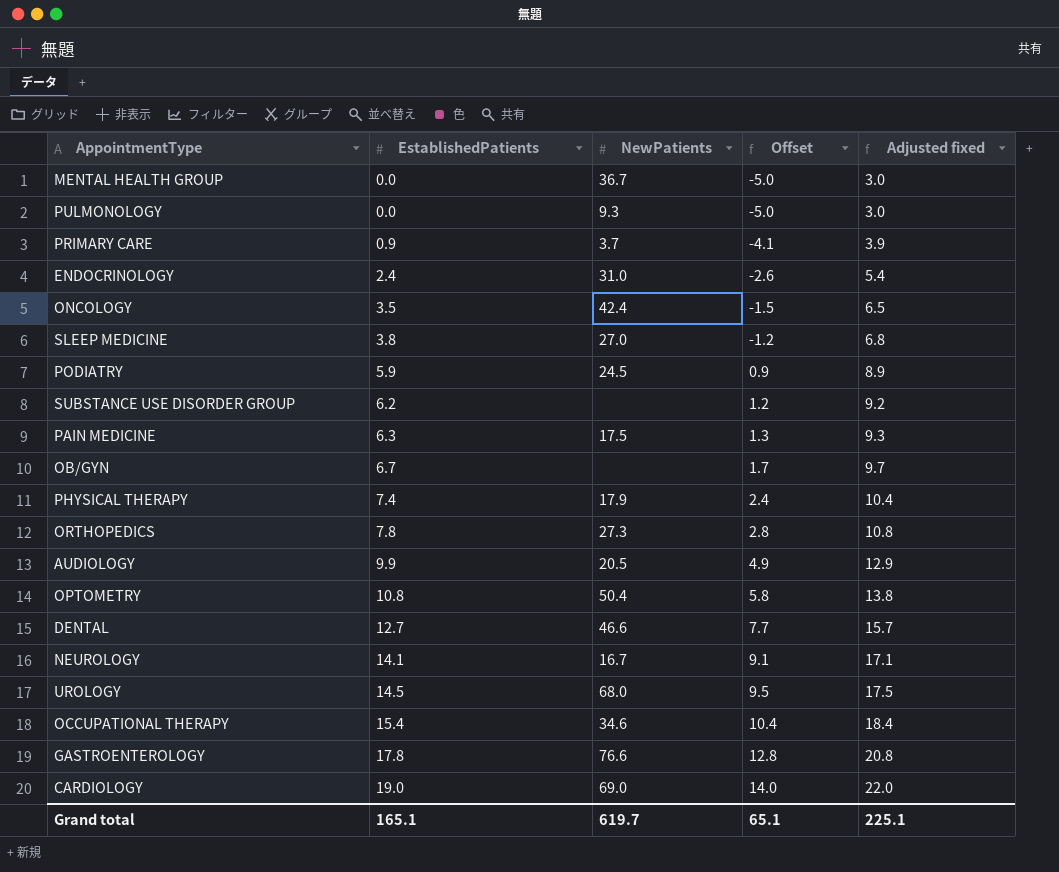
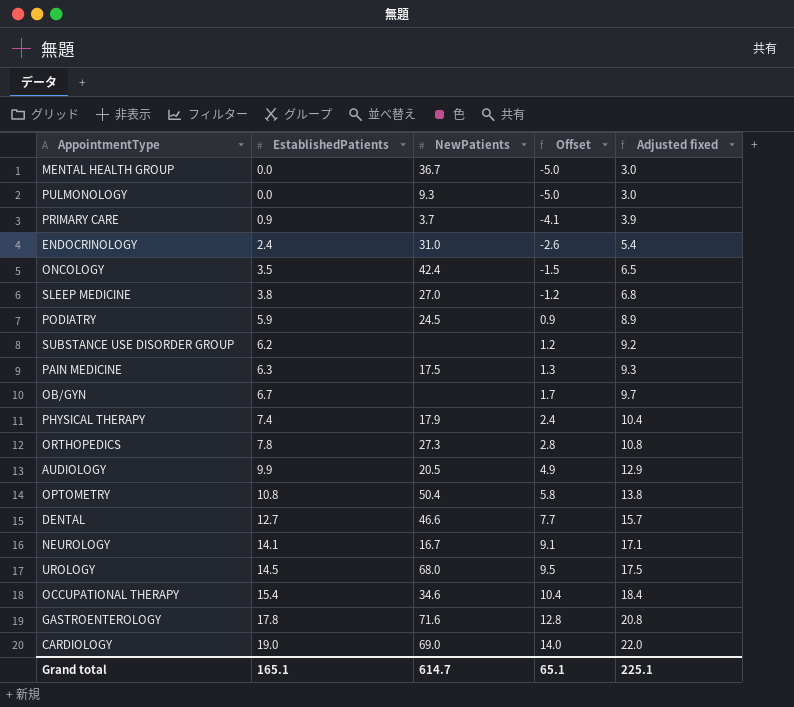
GASTROENTEROLOGY | NewPatients: 76.6 -> 71.6
Grand total | NewPatients: 619.7 -> 614.7

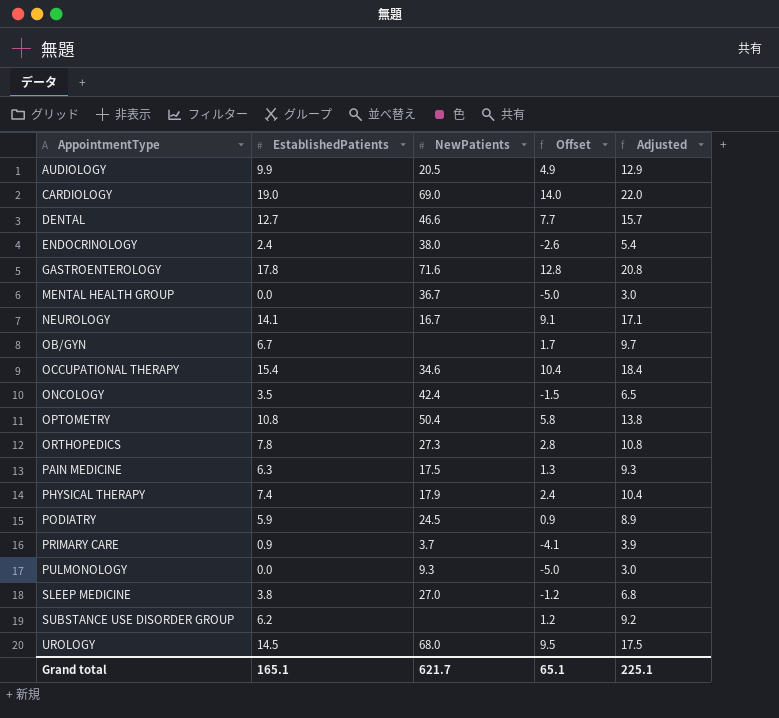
row order: EstablishedPatients ascending -> AppointmentType ascending
column name: Adjusted fixed -> Adjusted
ENDOCRINOLOGY | NewPatients: 31.0 -> 38.0
Grand total | NewPatients: 614.7 -> 621.7

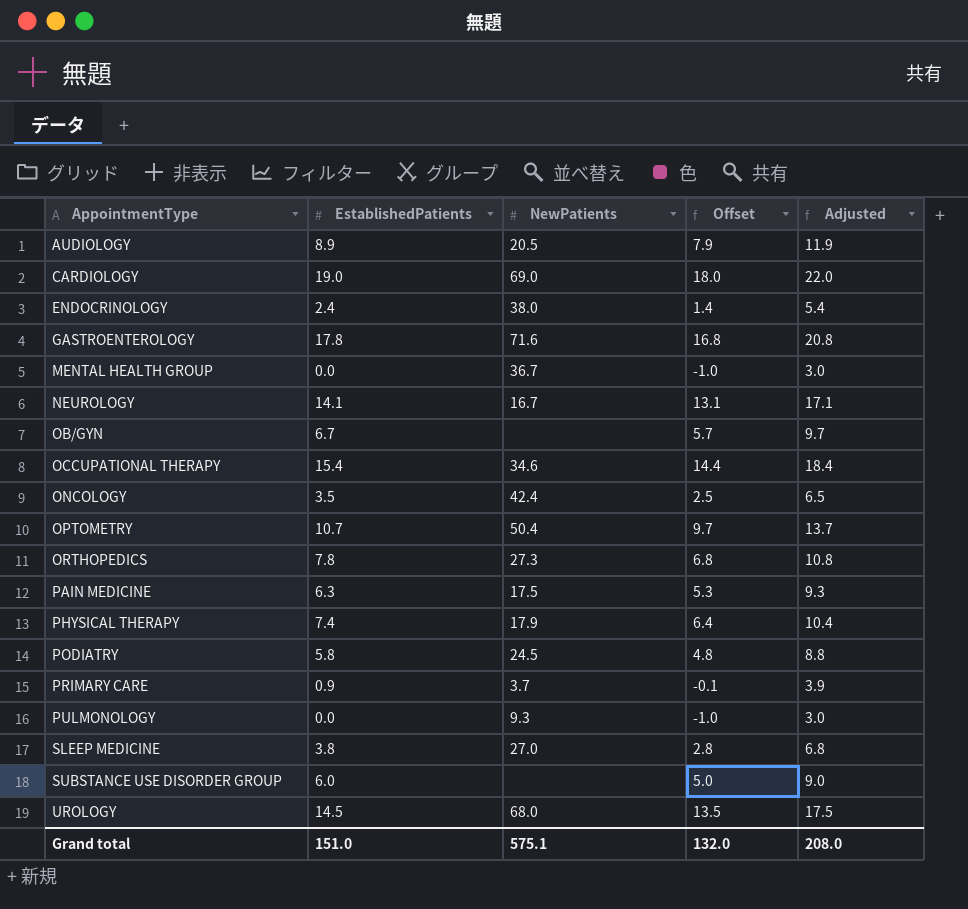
column Offset | formula: [EstablishedPatients] - 5 -> [EstablishedPatients] - 1
row DENTAL: 12.7 | 46.6 | 7.7 | 15.7 -> none
AUDIOLOGY | EstablishedPatients: 9.9 -> 8.9
AUDIOLOGY | Adjusted: 12.9 -> 11.9
OPTOMETRY | EstablishedPatients: 10.8 -> 10.7
OPTOMETRY | Adjusted: 13.8 -> 13.7
PODIATRY | EstablishedPatients: 5.9 -> 5.8
PODIATRY | Adjusted: 8.9 -> 8.8
SUBSTANCE USE DISORDER GROUP | EstablishedPatients: 6.2 -> 6.0
SUBSTANCE USE DISORDER GROUP | Adjusted: 9.2 -> 9.0
Grand total | EstablishedPatients: 165.1 -> 151.0
Grand total | NewPatients: 621.7 -> 575.1
Grand total | Offset: 65.1 -> 132.0
Grand total | Adjusted: 225.1 -> 208.0

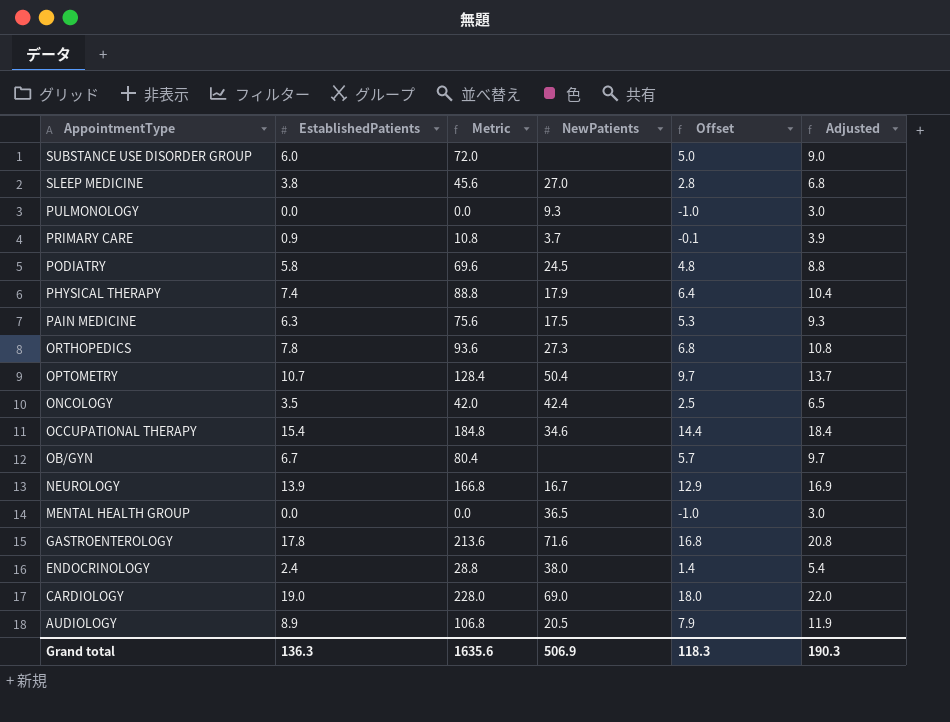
row order: AppointmentType ascending -> AppointmentType descending
column Metric | formula: none -> [EstablishedPatients] * 12
row UROLOGY: 14.5 | 68.0 | 13.5 | 17.5 -> none
NEUROLOGY | EstablishedPatients: 14.1 -> 13.9
NEUROLOGY | Offset: 13.1 -> 12.9
NEUROLOGY | Adjusted: 17.1 -> 16.9
MENTAL HEALTH GROUP | NewPatients: 36.7 -> 36.5
Grand total | EstablishedPatients: 151.0 -> 136.3
Grand total | NewPatients: 575.1 -> 506.9
Grand total | Offset: 132.0 -> 118.3
Grand total | Adjusted: 208.0 -> 190.3

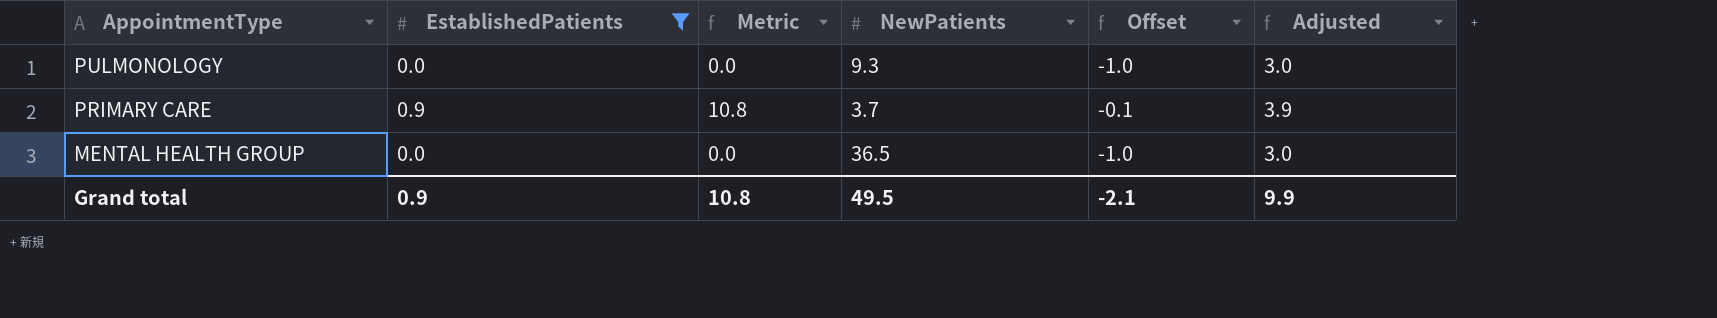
filter: none -> EstablishedPatients <= 0.9
Grand total | EstablishedPatients: 136.3 -> 0.9
Grand total | Metric: 1635.6 -> 10.8
Grand total | NewPatients: 506.9 -> 49.5
Grand total | Offset: 118.3 -> -2.1
Grand total | Adjusted: 190.3 -> 9.9

